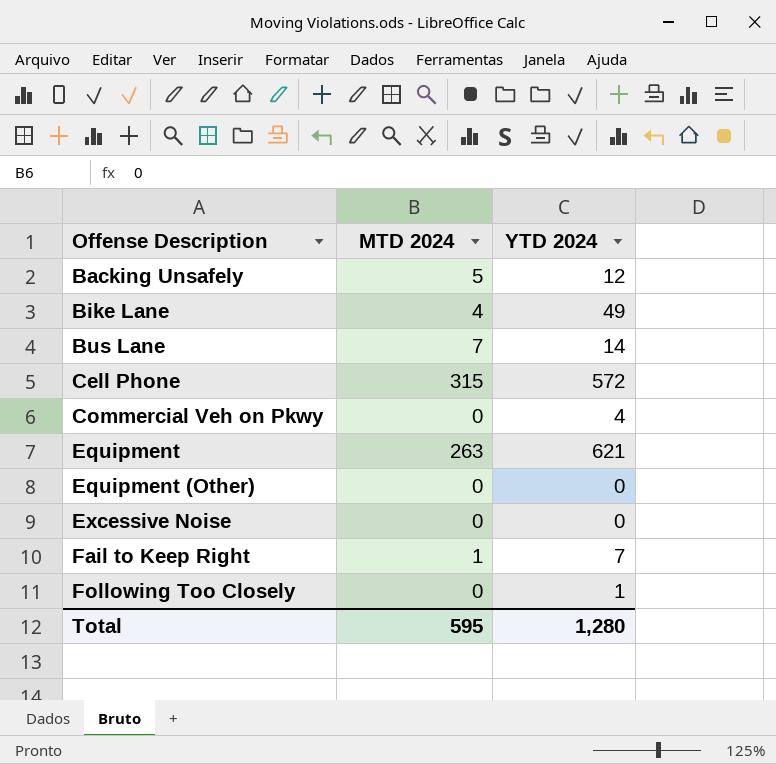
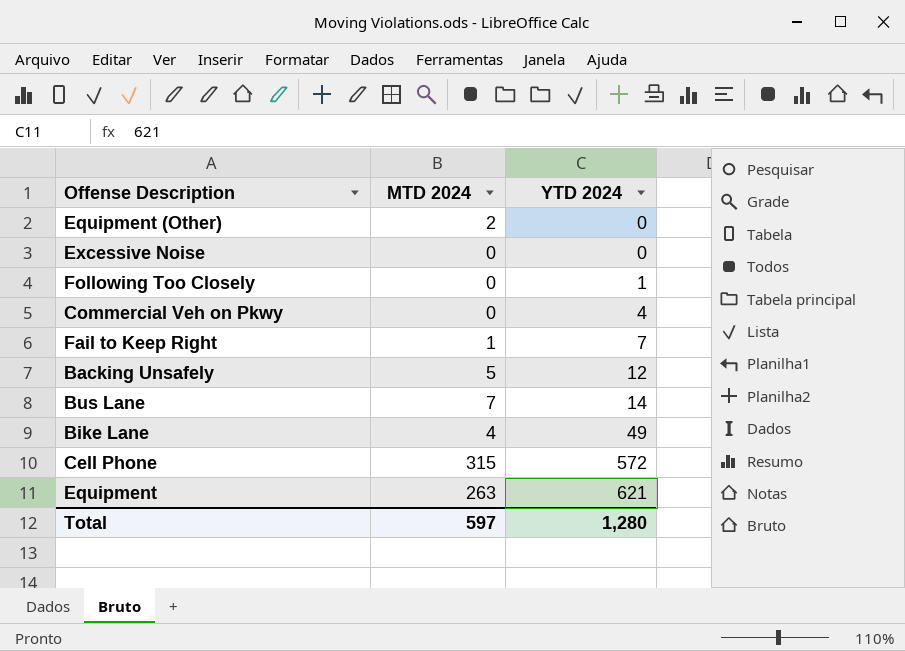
row order: Offense Description ascending -> YTD 2024 ascending
Equipment (Other) | MTD 2024: 0 -> 2
Total | MTD 2024: 595 -> 597

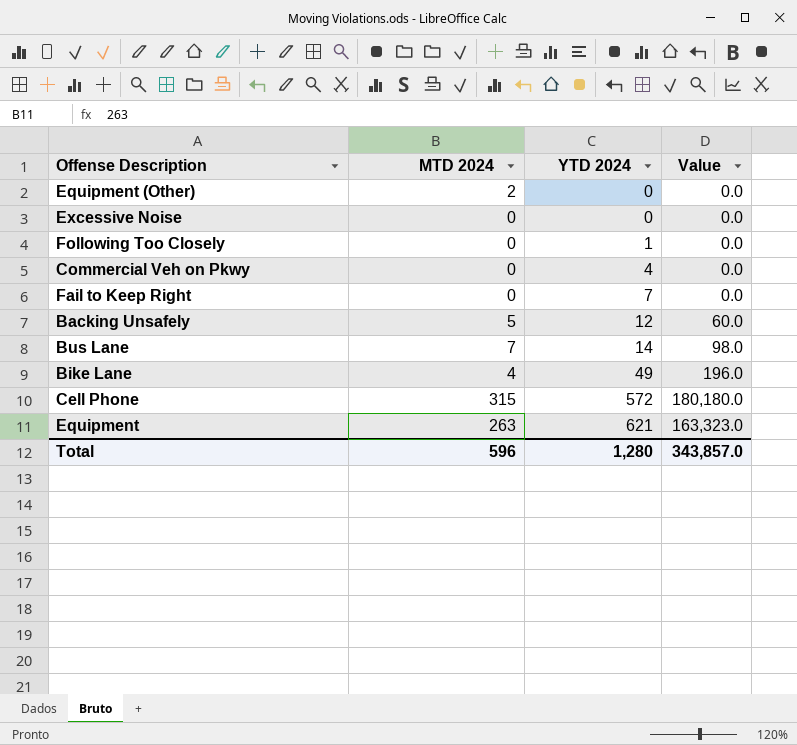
column Value | formula: none -> [MTD 2024] * [YTD 2024]
Fail to Keep Right | MTD 2024: 1 -> 0
Total | MTD 2024: 597 -> 596

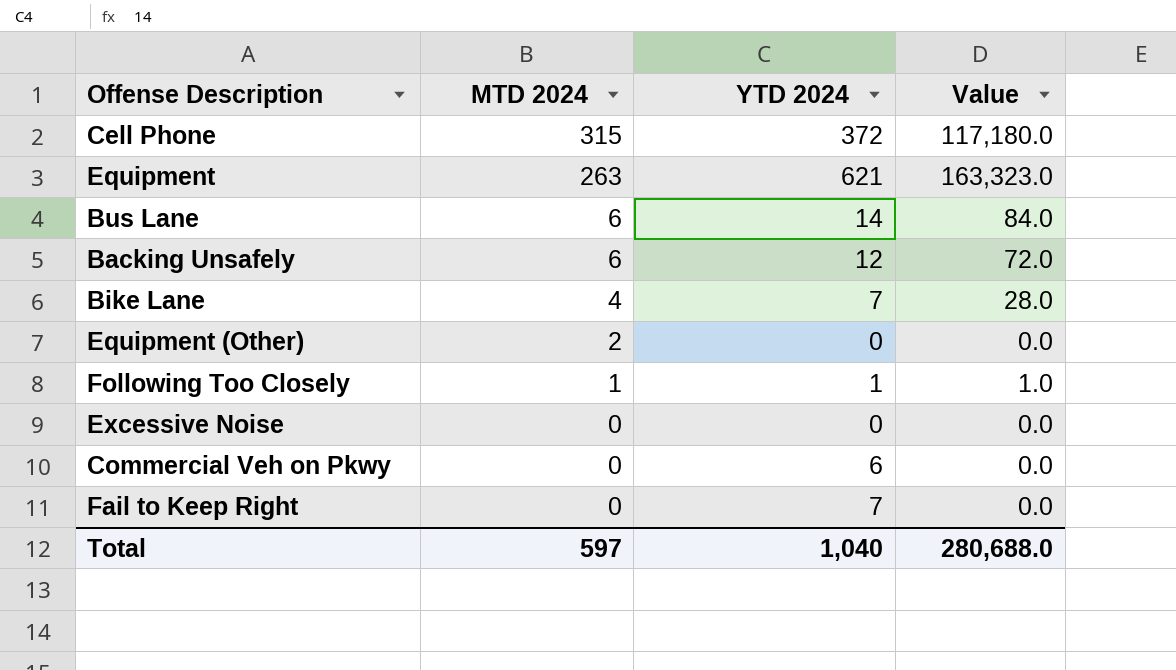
row order: YTD 2024 ascending -> MTD 2024 descending
Cell Phone | YTD 2024: 572 -> 372
Cell Phone | Value: 180,180.0 -> 117,180.0
Bus Lane | MTD 2024: 7 -> 6
Bus Lane | Value: 98.0 -> 84.0
Backing Unsafely | MTD 2024: 5 -> 6
Backing Unsafely | Value: 60.0 -> 72.0
Bike Lane | YTD 2024: 49 -> 7
Bike Lane | Value: 196.0 -> 28.0
Following Too Closely | MTD 2024: 0 -> 1
Following Too Closely | Value: 0.0 -> 1.0
Commercial Veh on Pkwy | YTD 2024: 4 -> 6
Total | MTD 2024: 596 -> 597
Total | YTD 2024: 1,280 -> 1,040
Total | Value: 343,857.0 -> 280,688.0

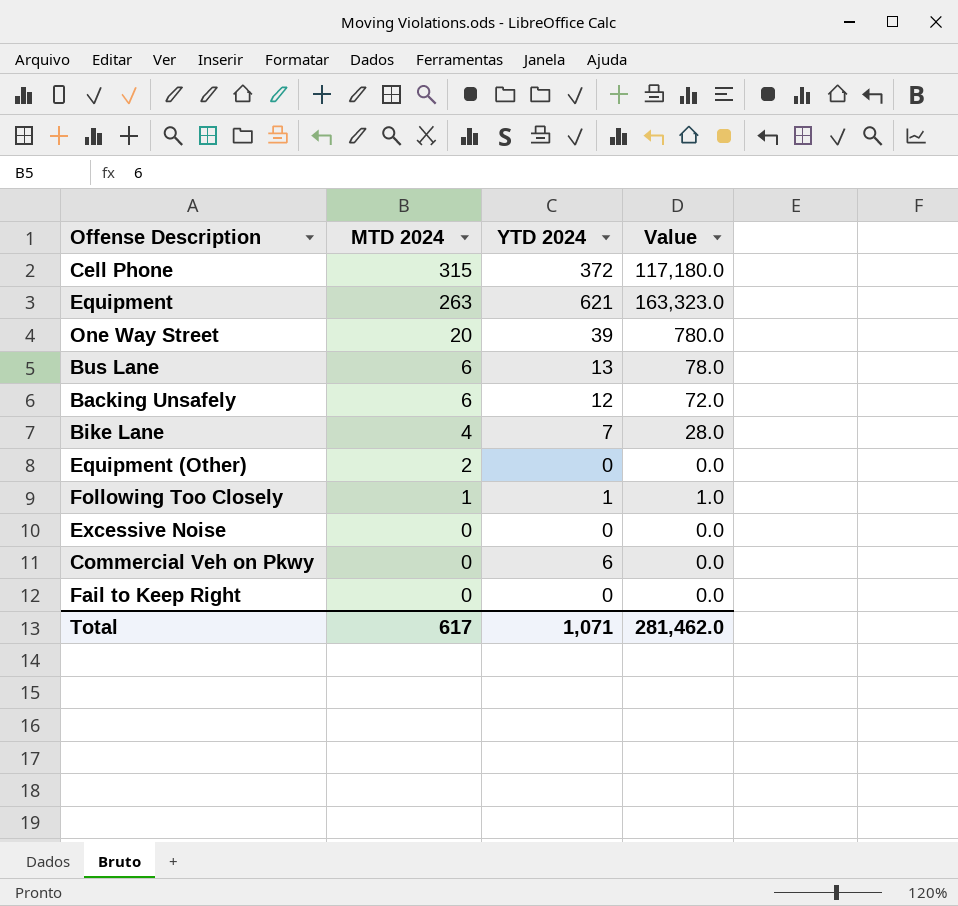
row One Way Street: none -> 20 | 39 | 780.0
Bus Lane | YTD 2024: 14 -> 13
Bus Lane | Value: 84.0 -> 78.0
Fail to Keep Right | YTD 2024: 7 -> 0
Total | MTD 2024: 597 -> 617
Total | YTD 2024: 1,040 -> 1,071
Total | Value: 280,688.0 -> 281,462.0

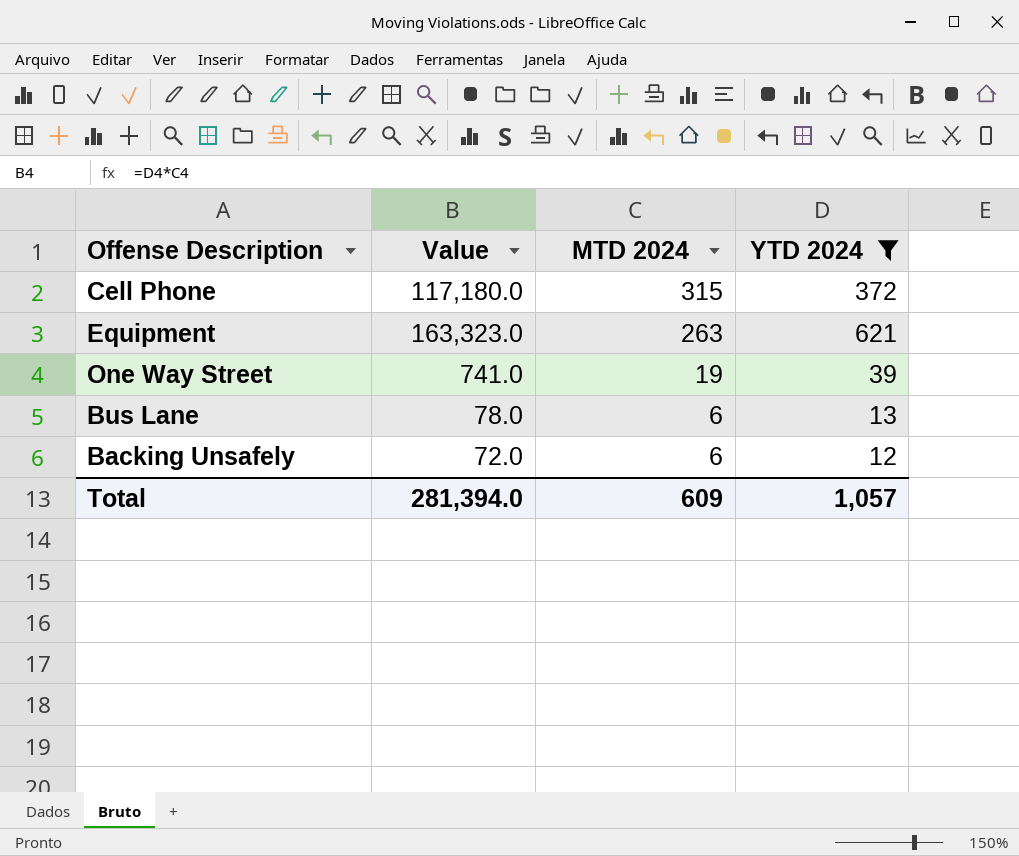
filter: none -> YTD 2024 >= 12
column Value | position: 4 -> 2
One Way Street | Value: 780.0 -> 741.0
One Way Street | MTD 2024: 20 -> 19
Total | Value: 281,462.0 -> 281,394.0
Total | MTD 2024: 617 -> 609
Total | YTD 2024: 1,071 -> 1,057

